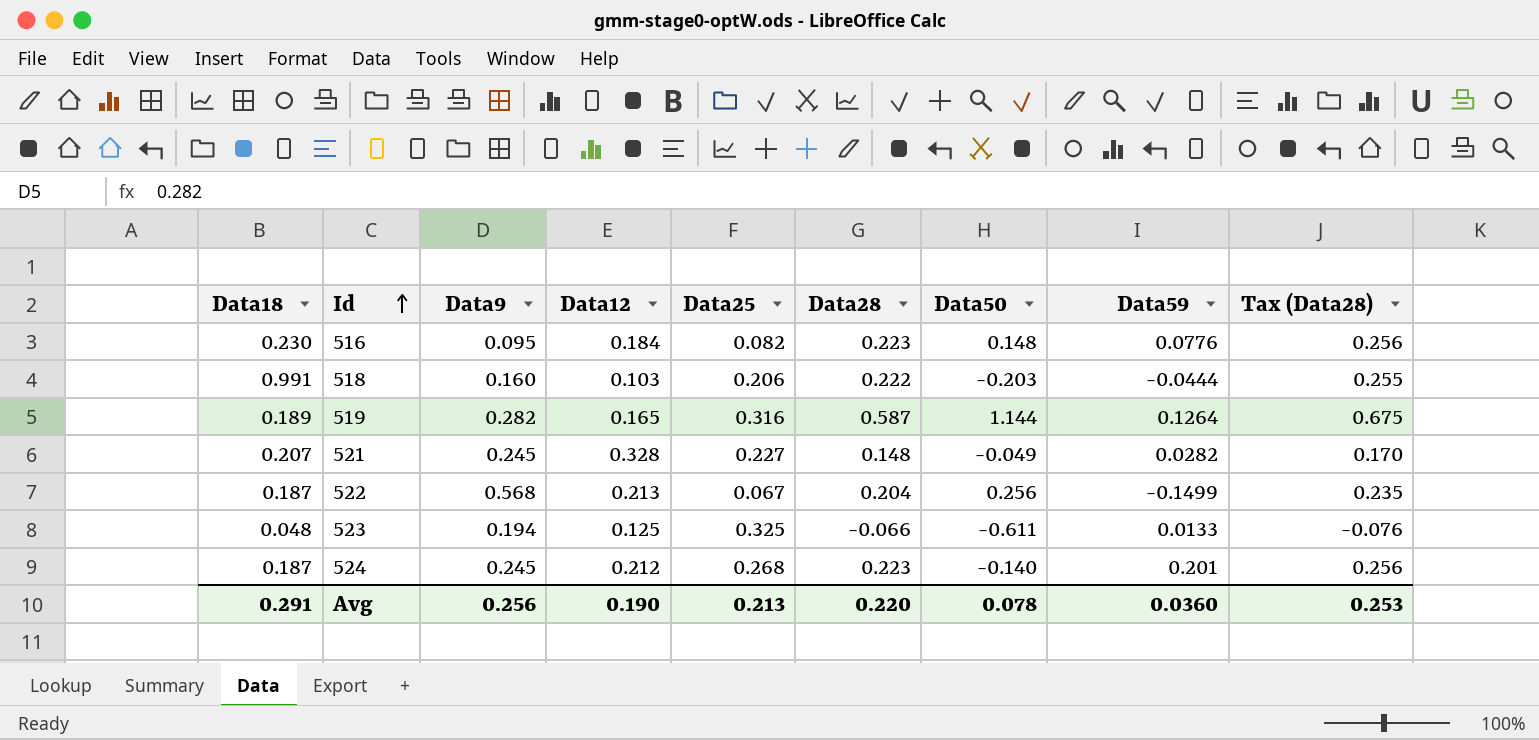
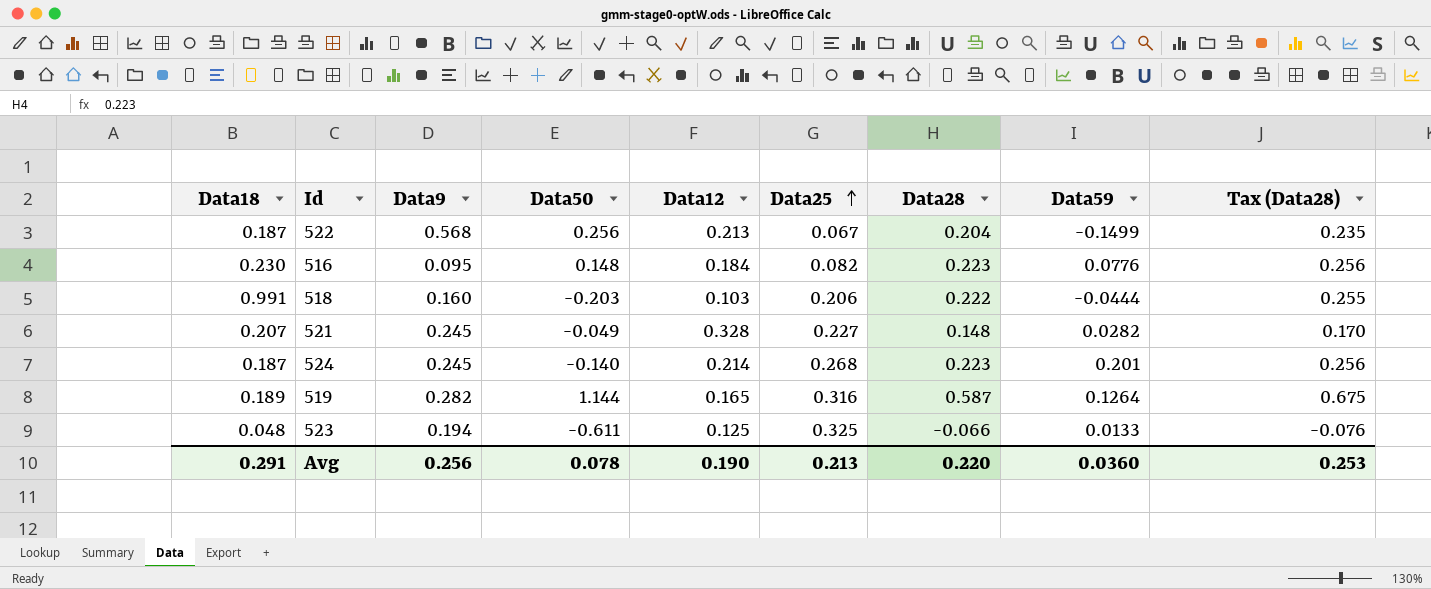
row order: Id ascending -> Data25 ascending
column Data50 | position: 7 -> 4
524 | Data12: 0.212 -> 0.214

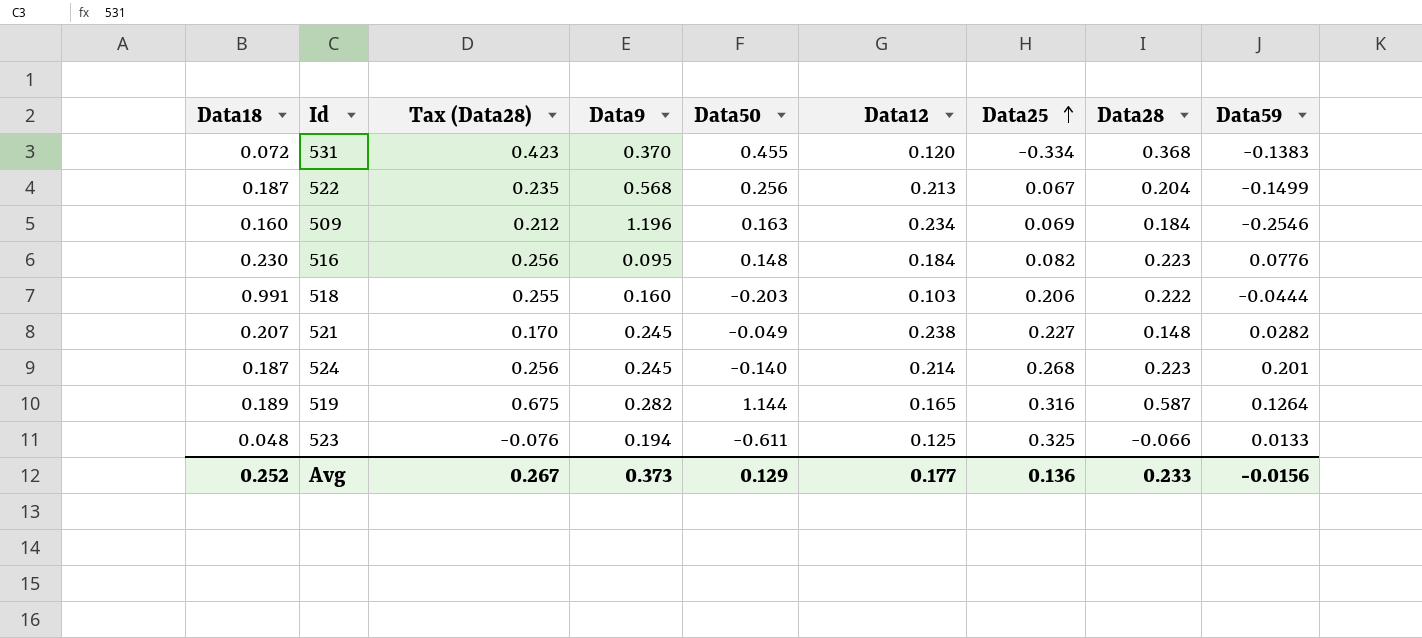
column Tax (Data28) | position: 9 -> 3
row 531: none -> 0.072 | 0.423 | 0.370 | 0.455 | 0.120 | -0.334 | 0.368 | -0.1383
row 509: none -> 0.160 | 0.212 | 1.196 | 0.163 | 0.234 | 0.069 | 0.184 | -0.2546
521 | Data12: 0.328 -> 0.238
Avg | Data18: 0.291 -> 0.252
Avg | Tax (Data28): 0.253 -> 0.267
Avg | Data9: 0.256 -> 0.373
Avg | Data50: 0.078 -> 0.129
Avg | Data12: 0.190 -> 0.177
Avg | Data25: 0.213 -> 0.136
Avg | Data28: 0.220 -> 0.233
Avg | Data59: 0.0360 -> -0.0156

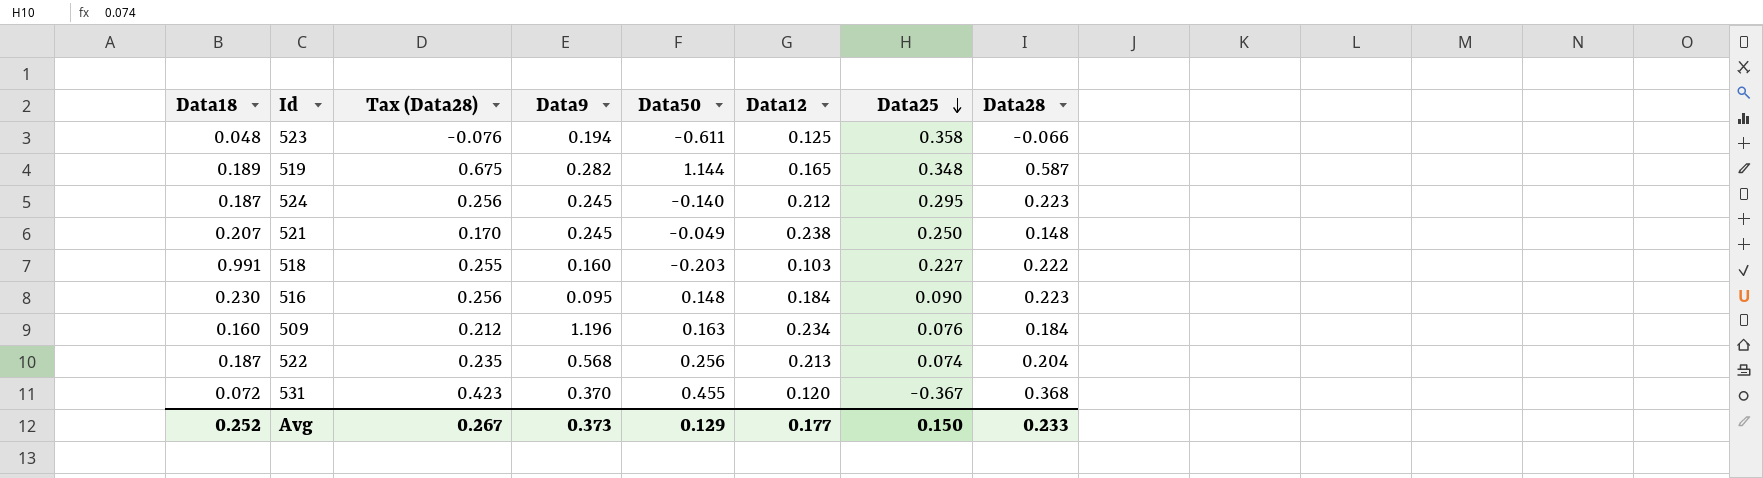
row order: Data25 ascending -> Data25 descending
column Data59 | position: 9 -> none
523 | Data25: 0.325 -> 0.358
519 | Data25: 0.316 -> 0.348
524 | Data12: 0.214 -> 0.212
524 | Data25: 0.268 -> 0.295
521 | Data25: 0.227 -> 0.250
518 | Data25: 0.206 -> 0.227
516 | Data25: 0.082 -> 0.090
509 | Data25: 0.069 -> 0.076
522 | Data25: 0.067 -> 0.074
531 | Data25: -0.334 -> -0.367
Avg | Data25: 0.136 -> 0.150

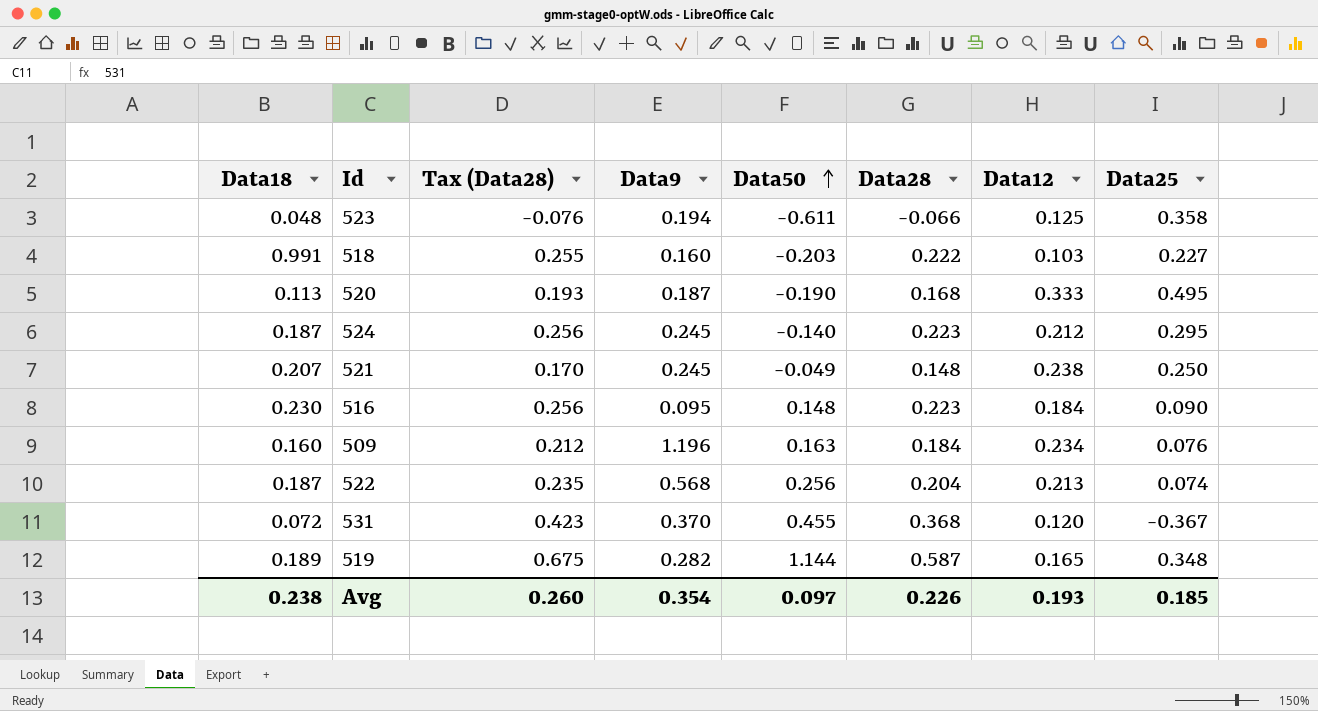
row order: Data25 descending -> Data50 ascending
column Data28 | position: 8 -> 6
row 520: none -> 0.113 | 0.193 | 0.187 | -0.190 | 0.168 | 0.333 | 0.495
Avg | Data18: 0.252 -> 0.238
Avg | Tax (Data28): 0.267 -> 0.260
Avg | Data9: 0.373 -> 0.354
Avg | Data50: 0.129 -> 0.097
Avg | Data28: 0.233 -> 0.226
Avg | Data12: 0.177 -> 0.193
Avg | Data25: 0.150 -> 0.185

